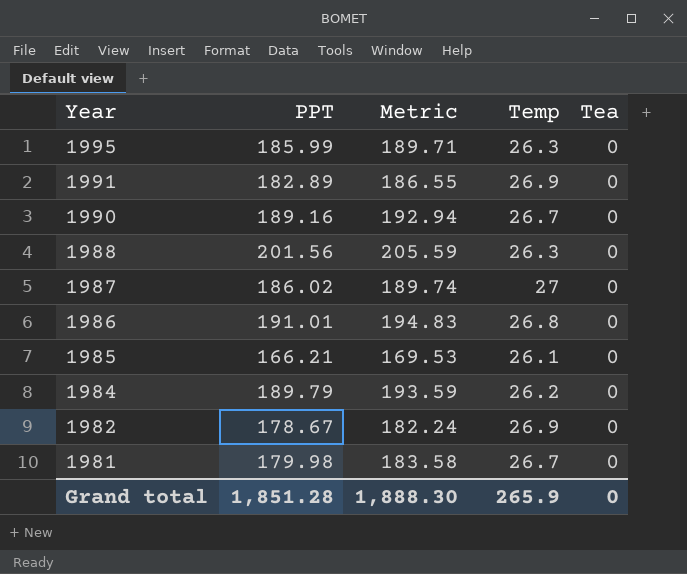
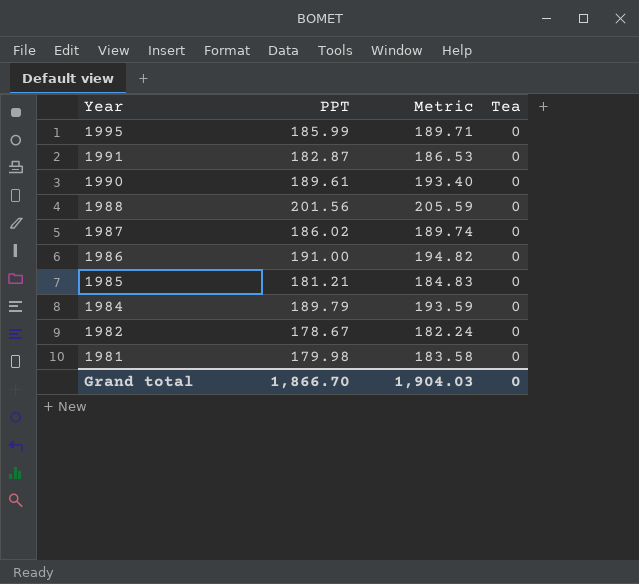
column Temp | position: 4 -> none
1991 | PPT: 182.89 -> 182.87
1991 | Metric: 186.55 -> 186.53
1990 | PPT: 189.16 -> 189.61
1990 | Metric: 192.94 -> 193.40
1986 | PPT: 191.01 -> 191.00
1986 | Metric: 194.83 -> 194.82
1985 | PPT: 166.21 -> 181.21
1985 | Metric: 169.53 -> 184.83
Grand total | PPT: 1,851.28 -> 1,866.70
Grand total | Metric: 1,888.30 -> 1,904.03

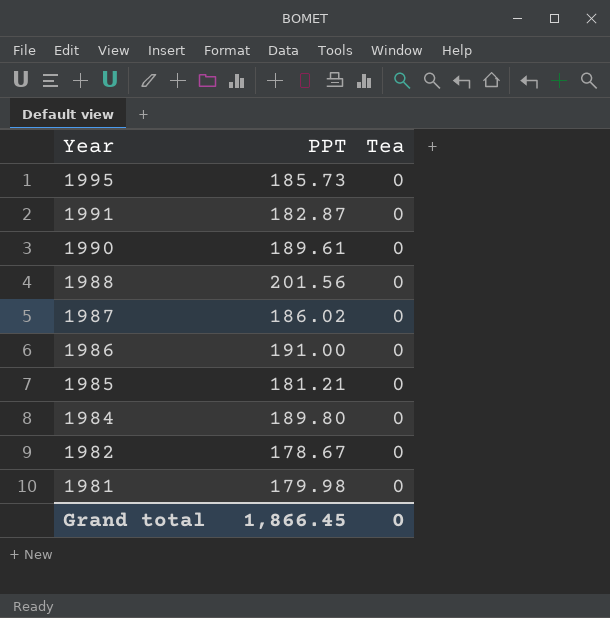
column Metric | formula: [PPT] * 1.02 -> none
1995 | PPT: 185.99 -> 185.73
1984 | PPT: 189.79 -> 189.80
Grand total | PPT: 1,866.70 -> 1,866.45

